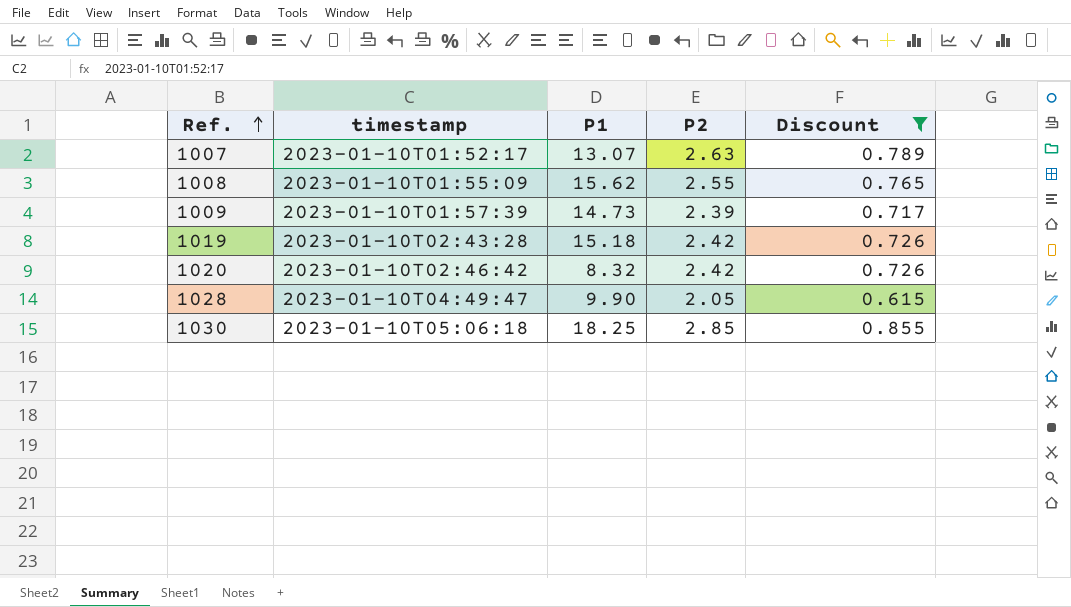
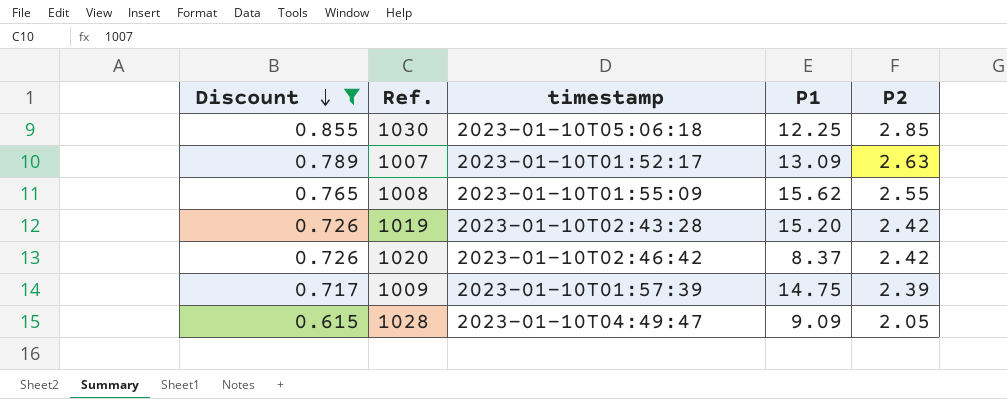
row order: Ref. ascending -> Discount descending
column Discount | position: 5 -> 1
1030 | P1: 18.25 -> 12.25
1007 | P1: 13.07 -> 13.09
1019 | P1: 15.18 -> 15.20
1020 | P1: 8.32 -> 8.37
1009 | P1: 14.73 -> 14.75
1028 | P1: 9.90 -> 9.09

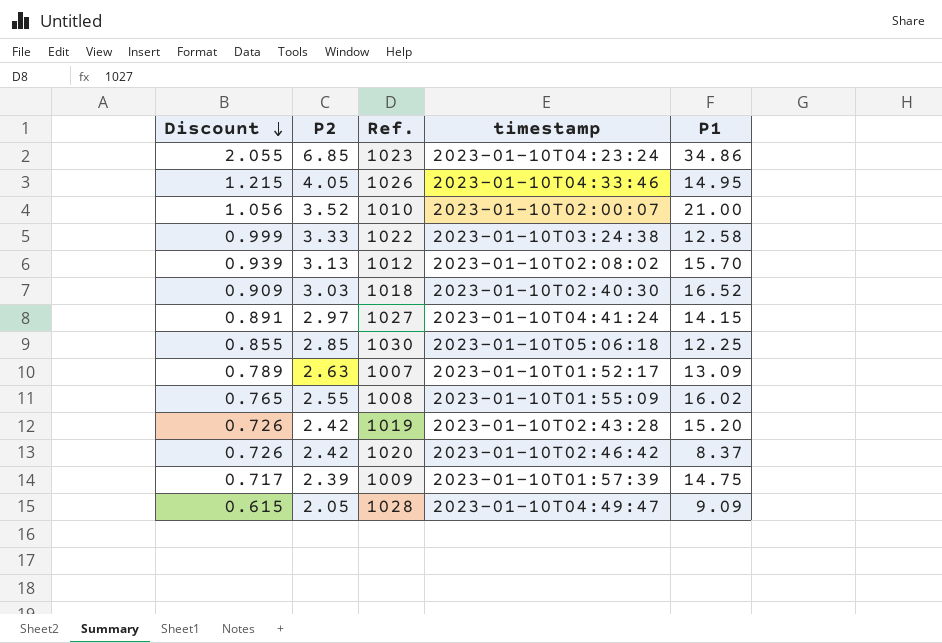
filter: Discount <= 0.855 -> none
column P2 | position: 5 -> 2
1008 | P1: 15.62 -> 16.02

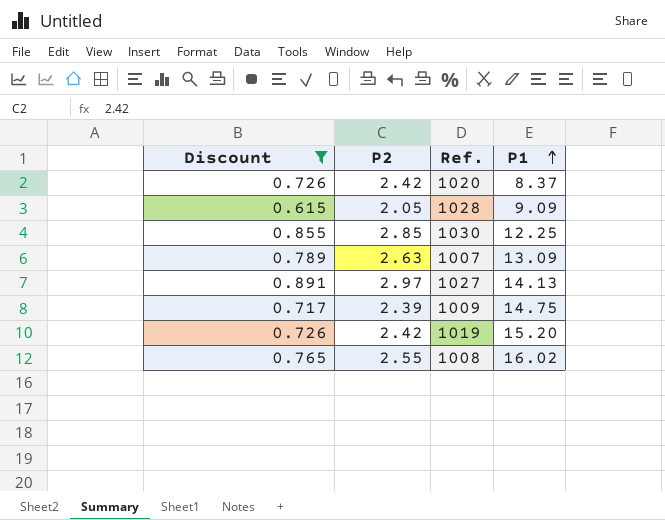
filter: none -> Discount <= 0.891
row order: Discount descending -> P1 ascending
column timestamp | position: 4 -> none
1027 | P1: 14.15 -> 14.13

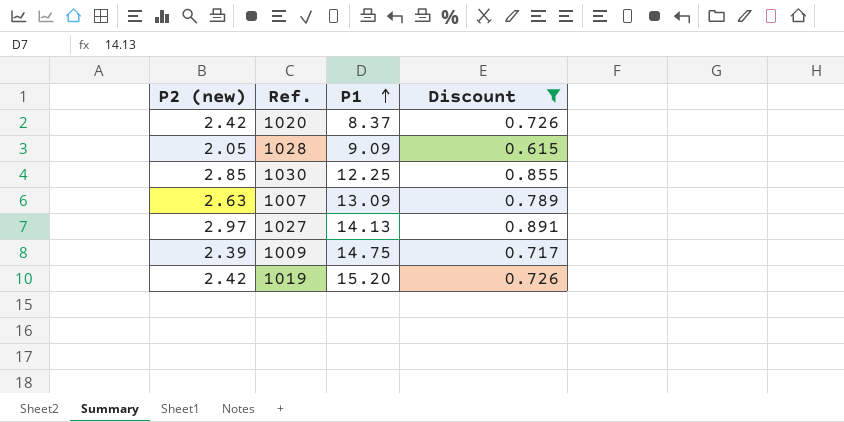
column name: P2 -> P2 (new)
column Discount | position: 1 -> 4
row 1008: 0.765 | 2.55 | 16.02 -> none

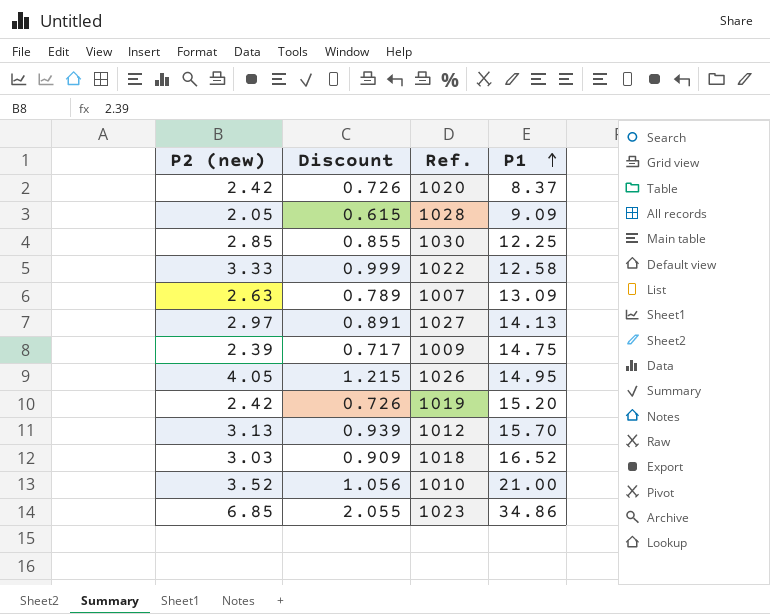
filter: Discount <= 0.891 -> none
column Discount | position: 4 -> 2

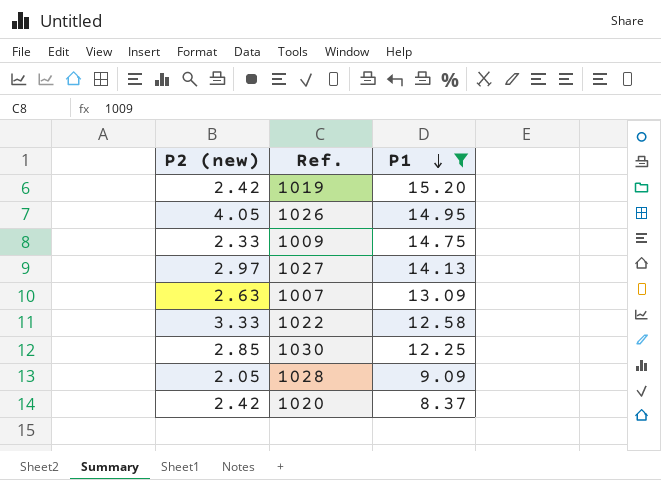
filter: none -> P1 <= 15.20
row order: P1 ascending -> P1 descending
column Discount | formula: [P2 (new)] * 0.3 -> none
1009 | P2 (new): 2.39 -> 2.33

